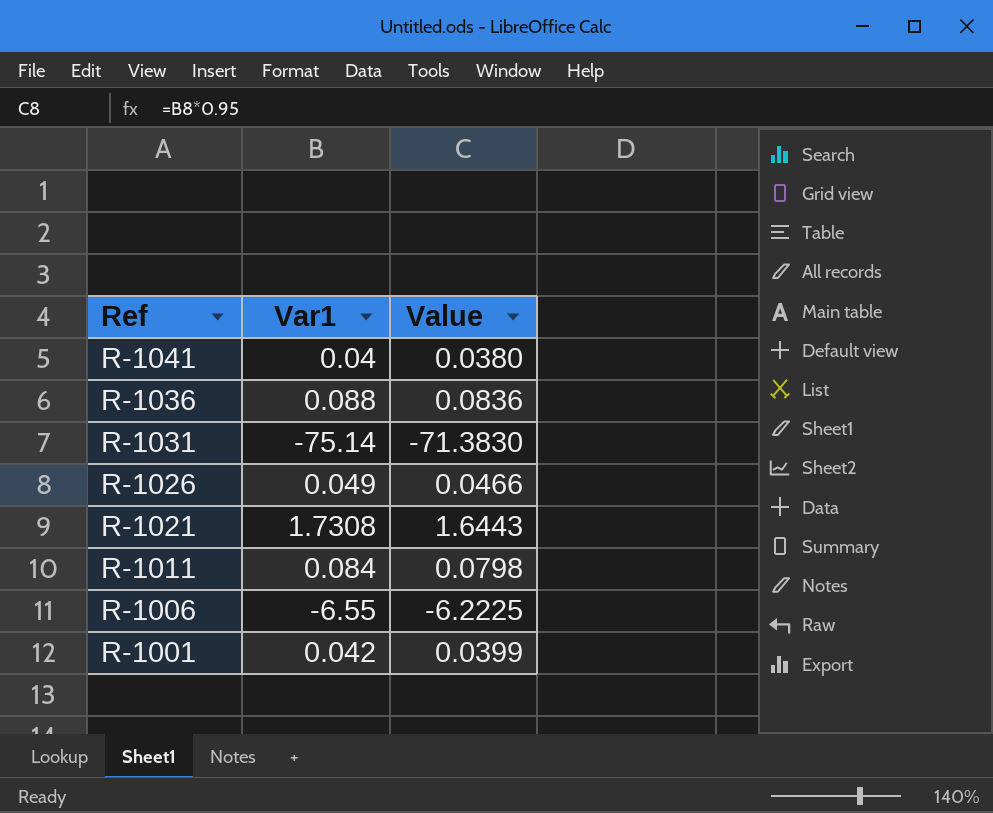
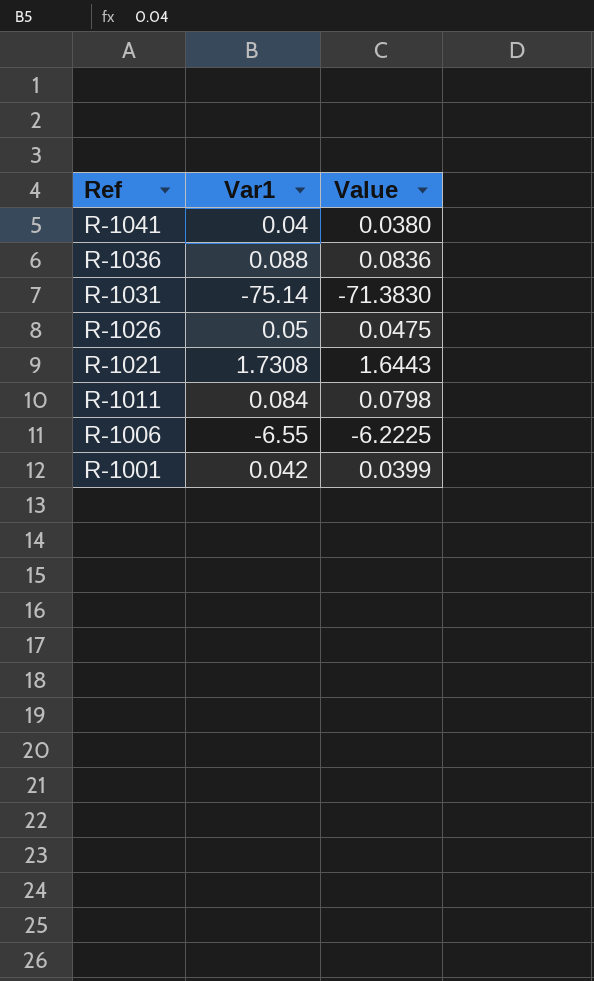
R-1026 | Var1: 0.049 -> 0.05
R-1026 | Value: 0.0466 -> 0.0475

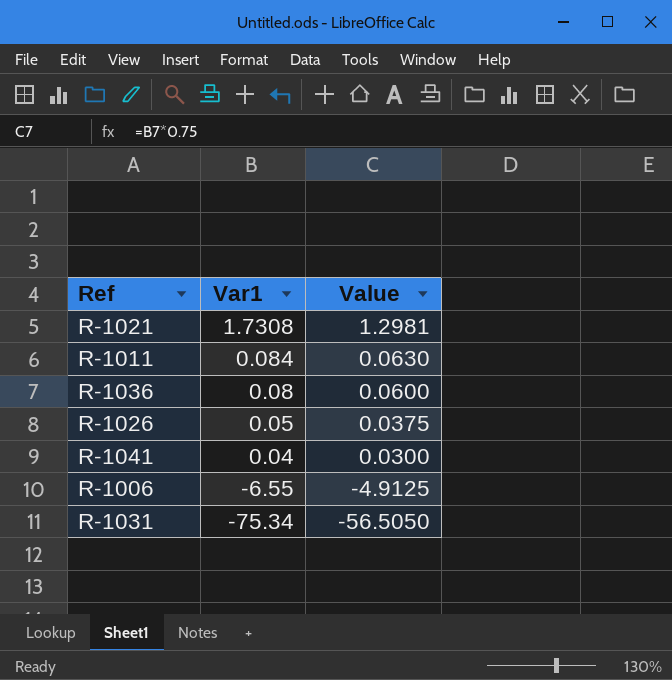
row order: Ref descending -> Var1 descending
column Value | formula: [Var1] * 0.95 -> [Var1] * 0.75
row R-1001: 0.042 | 0.0399 -> none
R-1036 | Var1: 0.088 -> 0.08
R-1031 | Var1: -75.14 -> -75.34

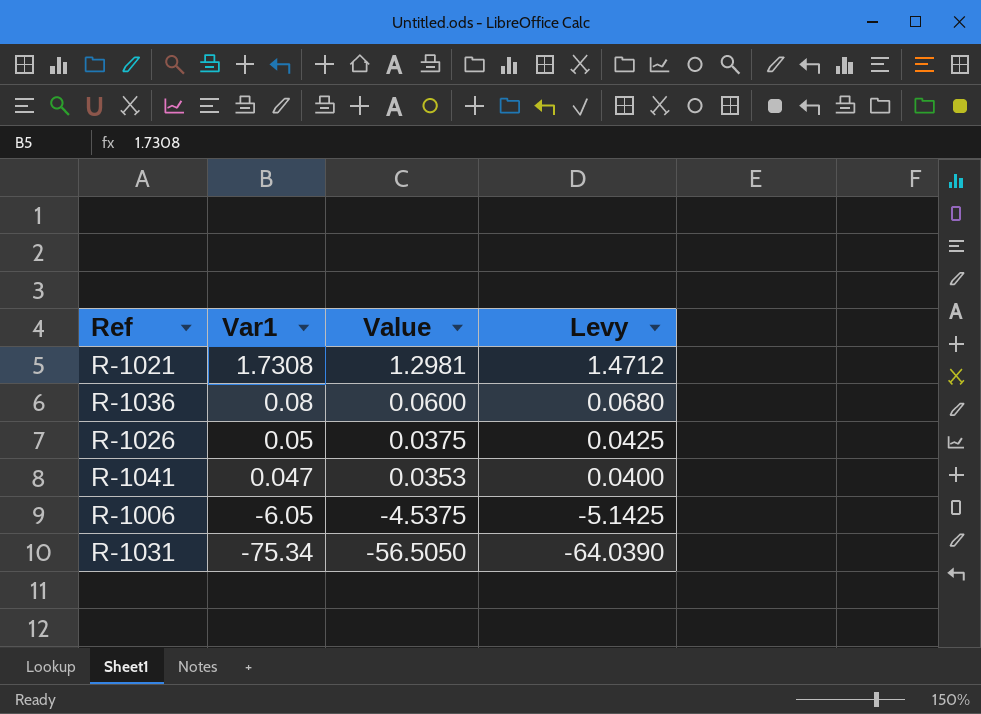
column Levy | formula: none -> [Var1] * 0.85
row R-1011: 0.084 | 0.0630 -> none
R-1041 | Var1: 0.04 -> 0.047
R-1041 | Value: 0.0300 -> 0.0353
R-1006 | Var1: -6.55 -> -6.05
R-1006 | Value: -4.9125 -> -4.5375

